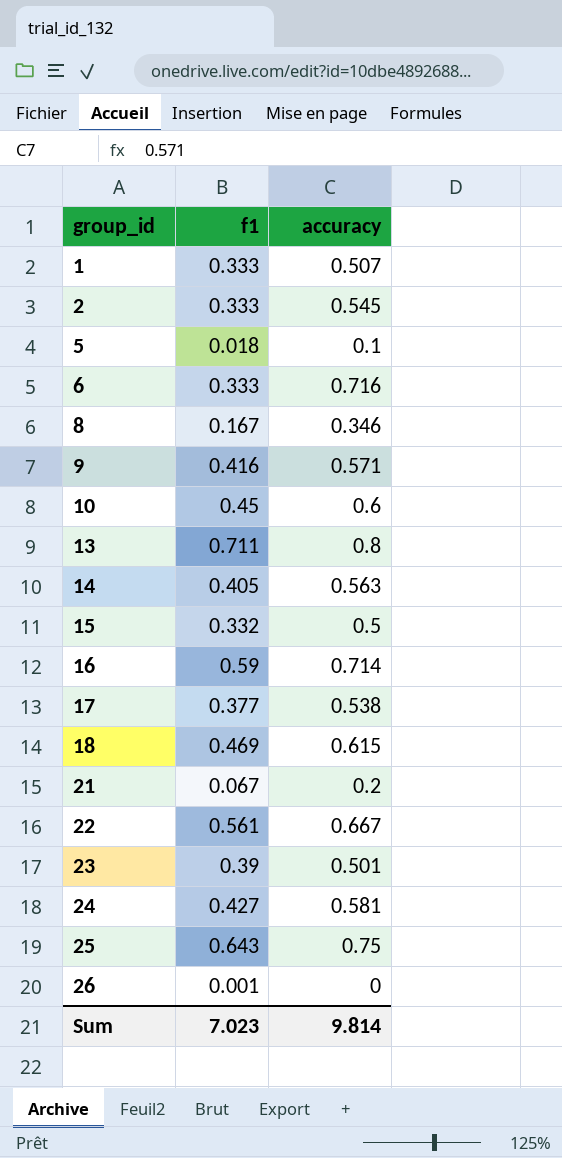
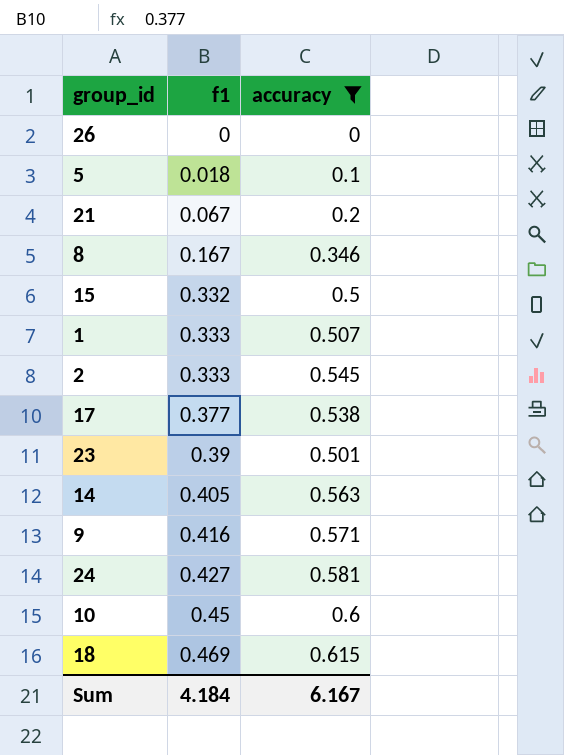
filter: none -> accuracy <= 0.615
row order: group_id ascending -> f1 ascending
26 | f1: 0.001 -> 0
Sum | f1: 7.023 -> 4.184
Sum | accuracy: 9.814 -> 6.167

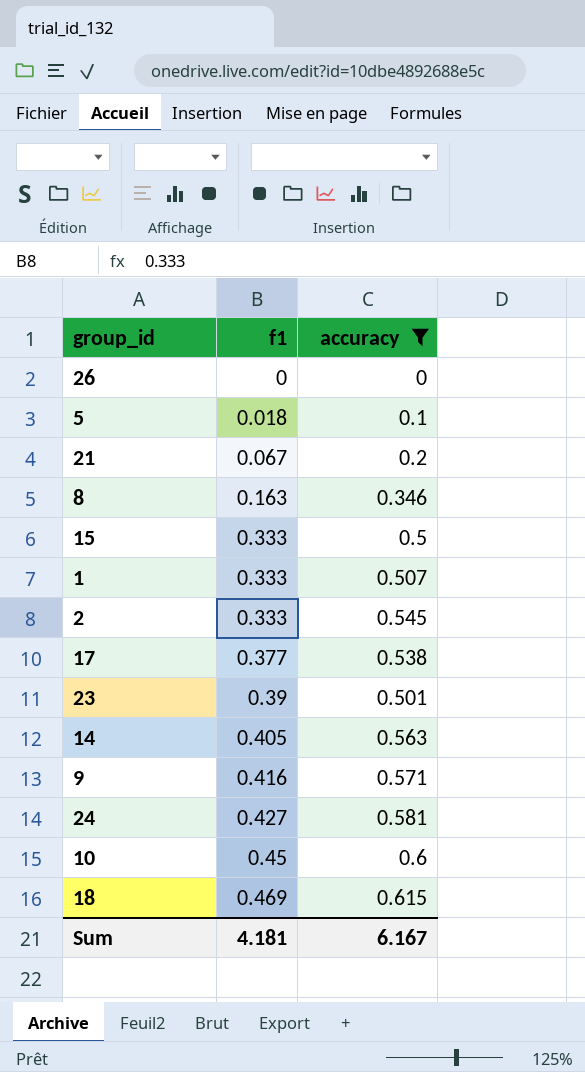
8 | f1: 0.167 -> 0.163
15 | f1: 0.332 -> 0.333
Sum | f1: 4.184 -> 4.181

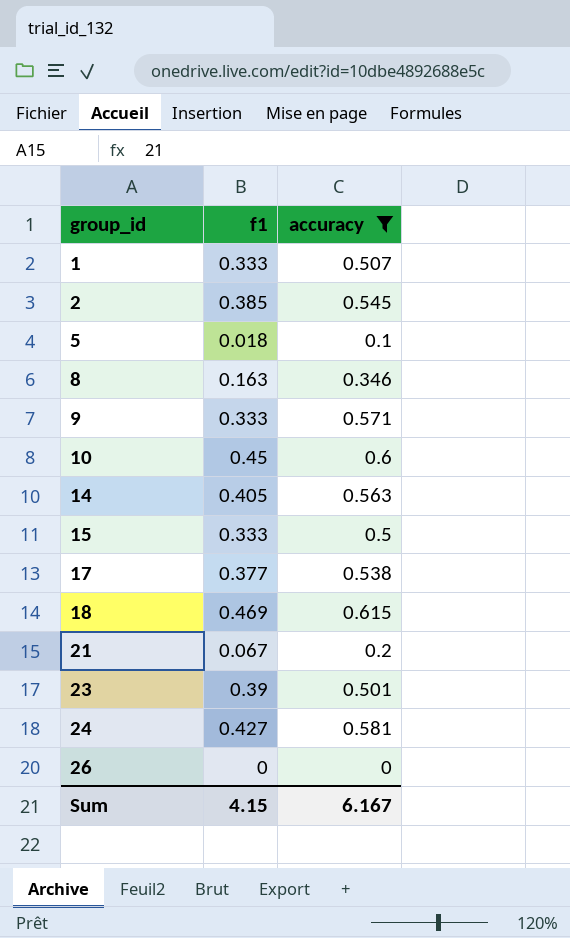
row order: f1 ascending -> group_id ascending
2 | f1: 0.333 -> 0.385
9 | f1: 0.416 -> 0.333
Sum | f1: 4.181 -> 4.15

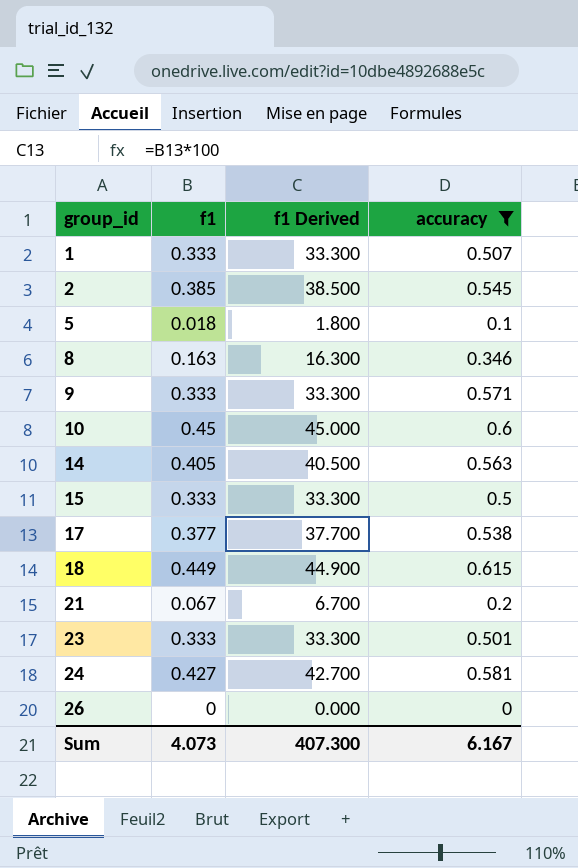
column f1 Derived | formula: none -> [f1] * 100
18 | f1: 0.469 -> 0.449
23 | f1: 0.39 -> 0.333
Sum | f1: 4.15 -> 4.073

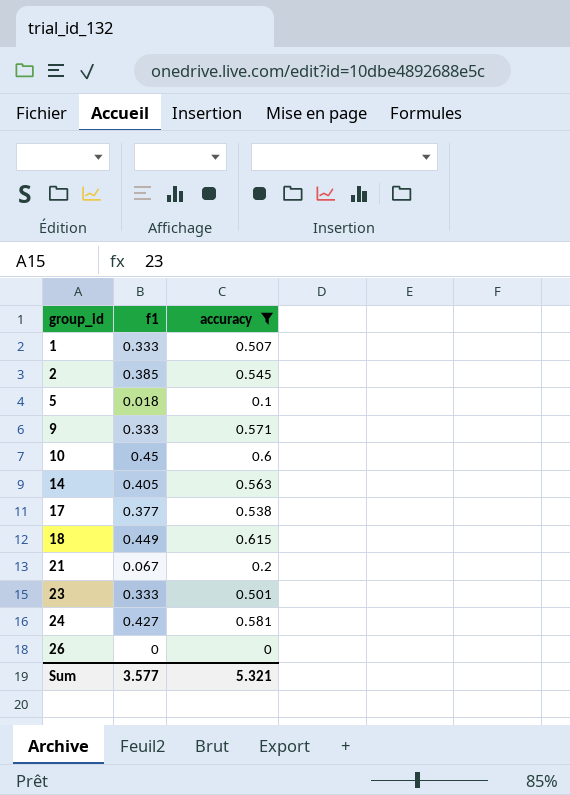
column f1 Derived | formula: [f1] * 100 -> none
row 8: 0.163 | 16.300 | 0.346 -> none
row 15: 0.333 | 33.300 | 0.5 -> none
Sum | f1: 4.073 -> 3.577
Sum | accuracy: 6.167 -> 5.321

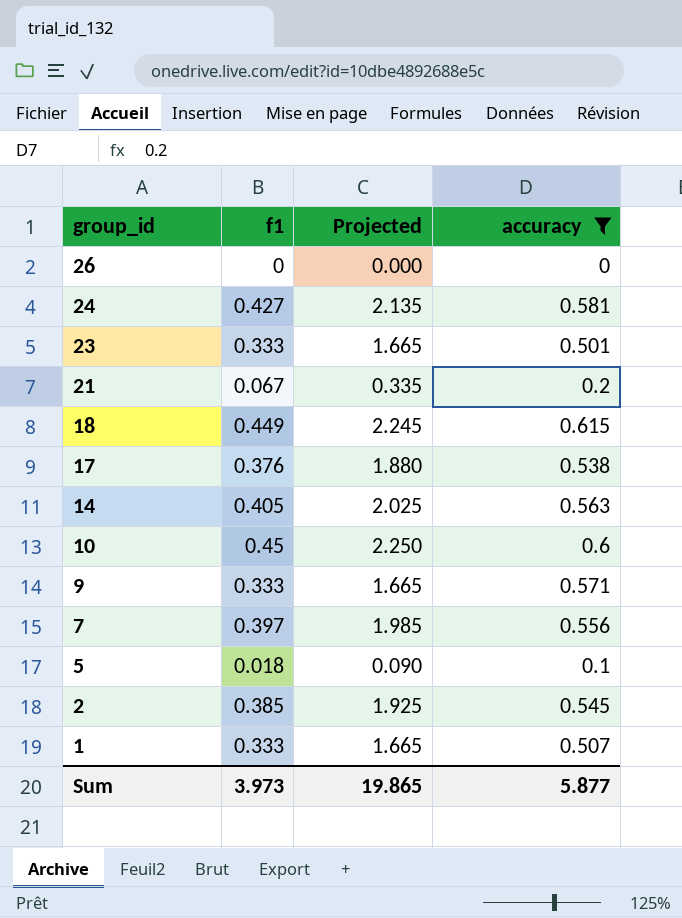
row order: group_id ascending -> group_id descending
column Projected | formula: none -> [f1] * 5
17 | f1: 0.377 -> 0.376
row 7: none -> 0.397 | 1.985 | 0.556
Sum | f1: 3.577 -> 3.973
Sum | accuracy: 5.321 -> 5.877

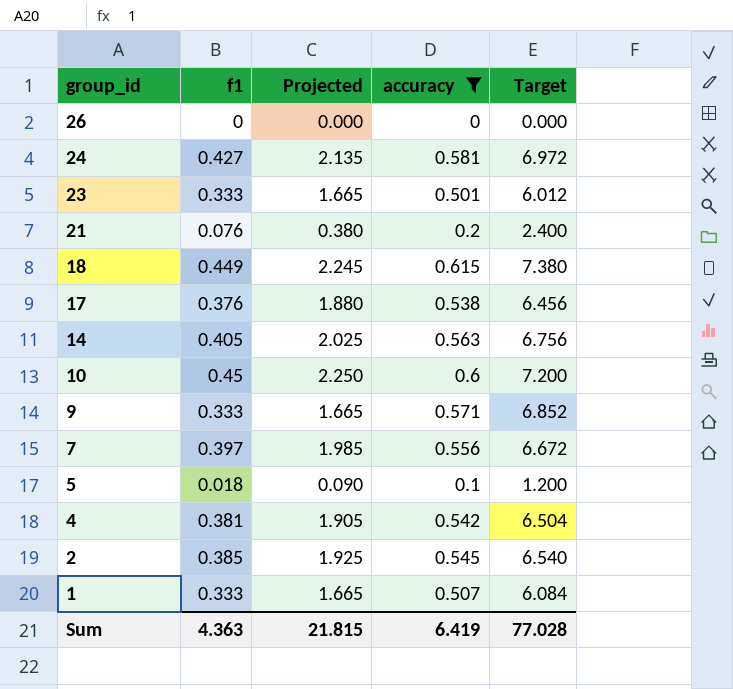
column Target | formula: none -> [accuracy] * 12
21 | f1: 0.067 -> 0.076
21 | Projected: 0.335 -> 0.380
row 4: none -> 0.381 | 1.905 | 0.542 | 6.504
Sum | f1: 3.973 -> 4.363
Sum | Projected: 19.865 -> 21.815
Sum | accuracy: 5.877 -> 6.419

